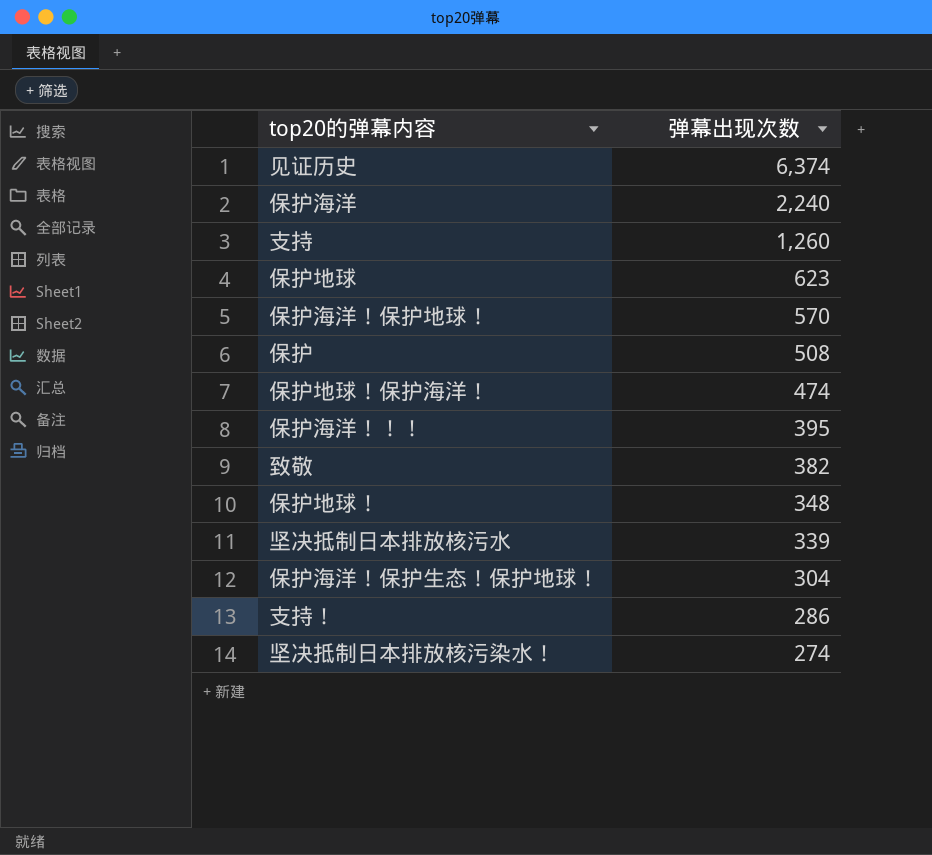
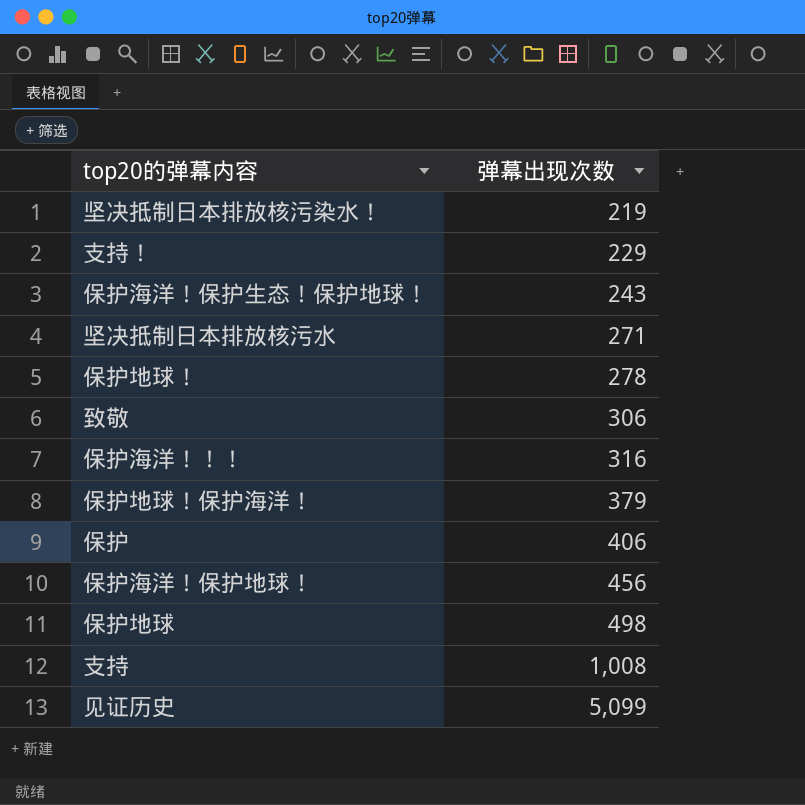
row order: 弹幕出现次数 descending -> 弹幕出现次数 ascending
row 保护海洋: 2,240 -> none
坚决抵制日本排放核污染水！ | 弹幕出现次数: 274 -> 219
支持！ | 弹幕出现次数: 286 -> 229
保护海洋！保护生态！保护地球！ | 弹幕出现次数: 304 -> 243
坚决抵制日本排放核污水 | 弹幕出现次数: 339 -> 271
保护地球！ | 弹幕出现次数: 348 -> 278
致敬 | 弹幕出现次数: 382 -> 306
保护海洋！！！ | 弹幕出现次数: 395 -> 316
保护地球！保护海洋！ | 弹幕出现次数: 474 -> 379
保护 | 弹幕出现次数: 508 -> 406
保护海洋！保护地球！ | 弹幕出现次数: 570 -> 456
保护地球 | 弹幕出现次数: 623 -> 498
支持 | 弹幕出现次数: 1,260 -> 1,008
见证历史 | 弹幕出现次数: 6,374 -> 5,099

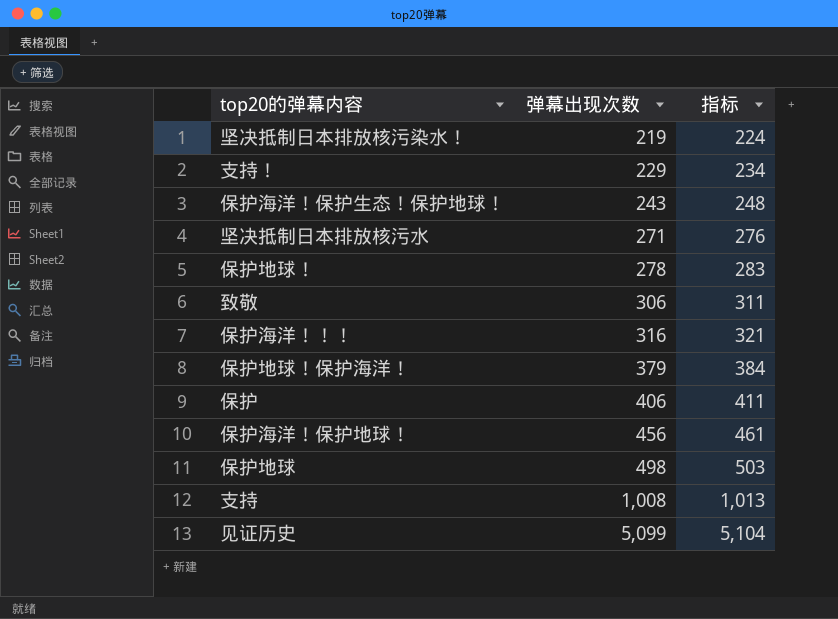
column 指标 | formula: none -> [弹幕出现次数] + 5

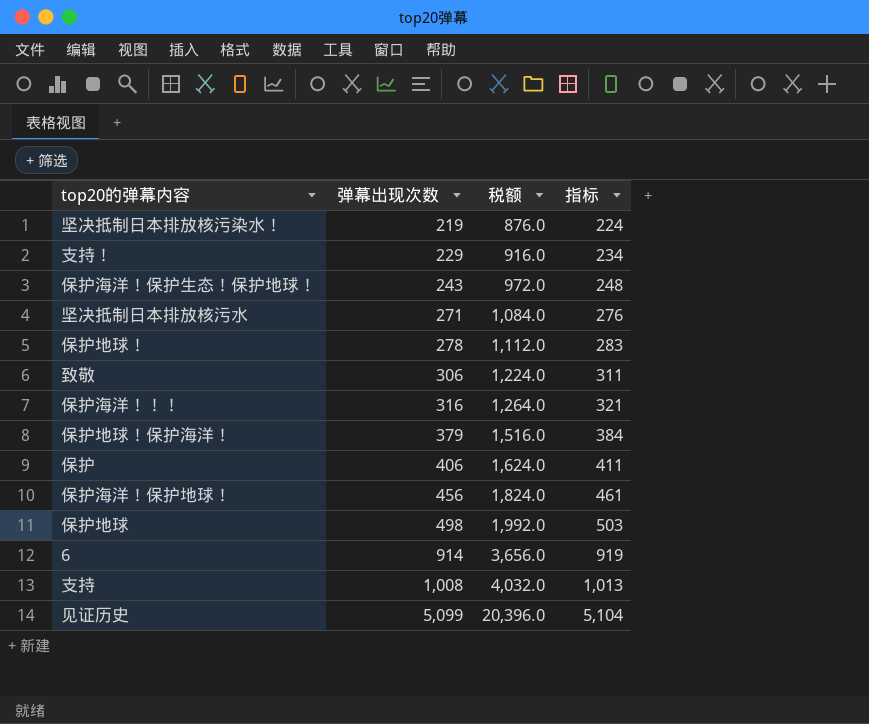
column 税额 | formula: none -> [弹幕出现次数] * 4
row 6: none -> 914 | 3,656.0 | 919

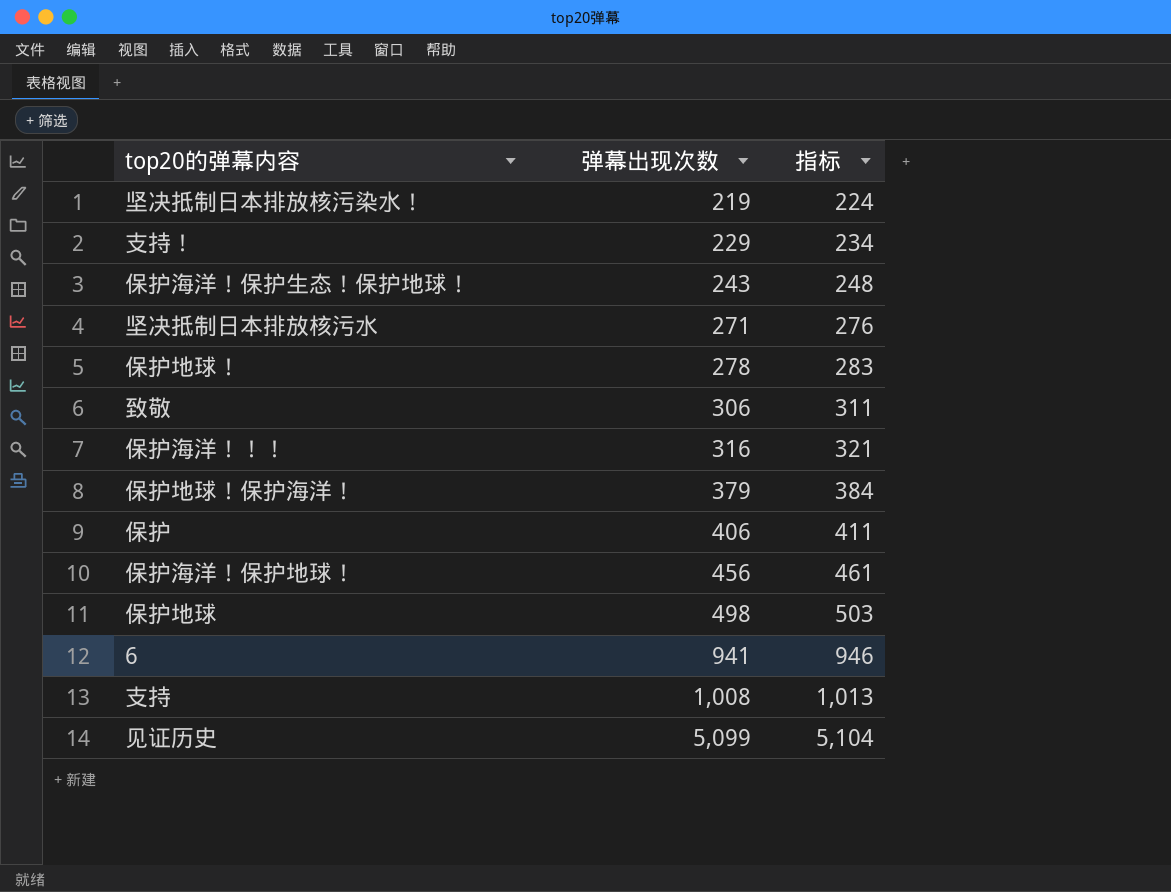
column 税额 | formula: [弹幕出现次数] * 4 -> none
6 | 弹幕出现次数: 914 -> 941
6 | 指标: 919 -> 946

